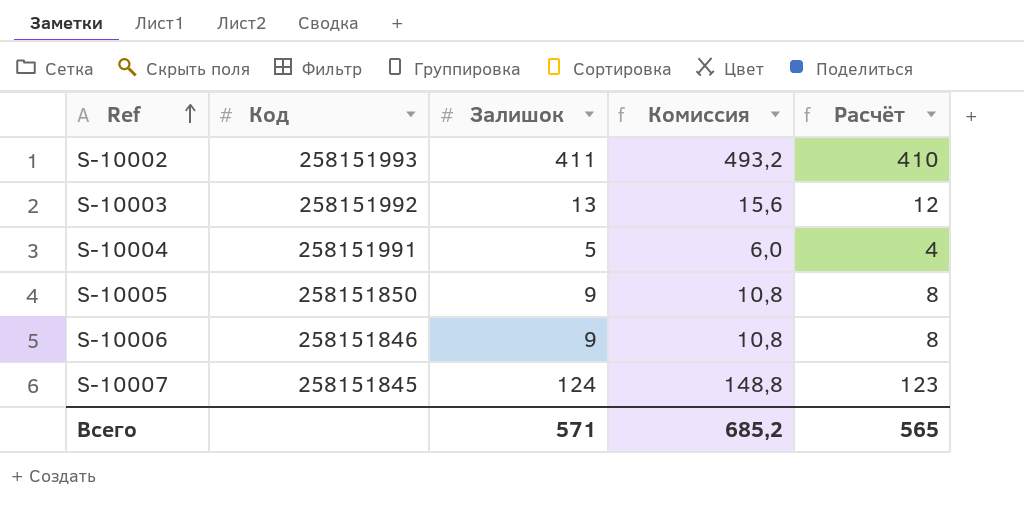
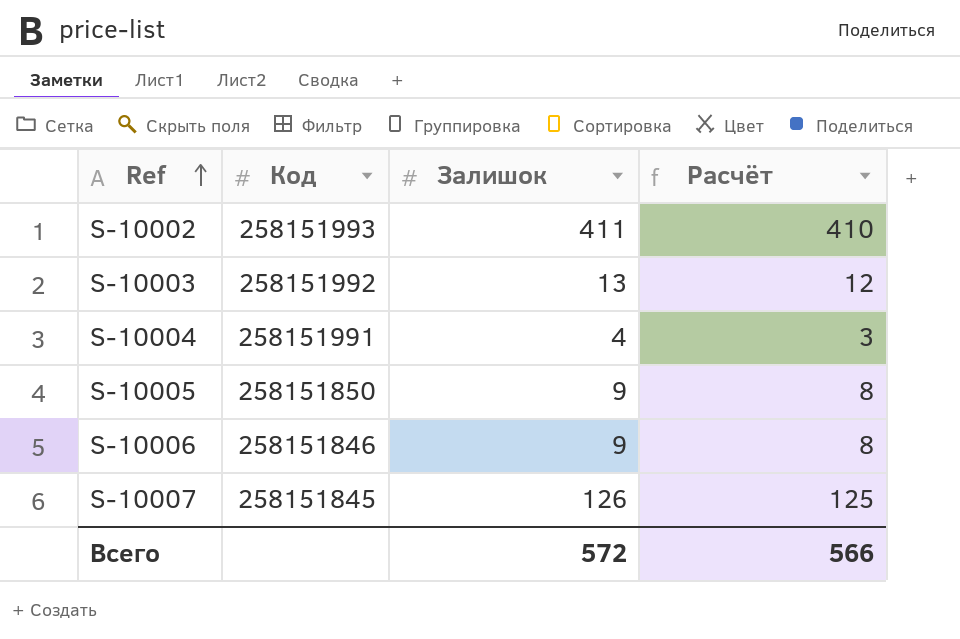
column Комиссия | formula: [Залишок] * 1,2 -> none
S-10004 | Залишок: 5 -> 4
S-10004 | Расчёт: 4 -> 3
S-10007 | Залишок: 124 -> 126
S-10007 | Расчёт: 123 -> 125
Всего | Залишок: 571 -> 572
Всего | Расчёт: 565 -> 566

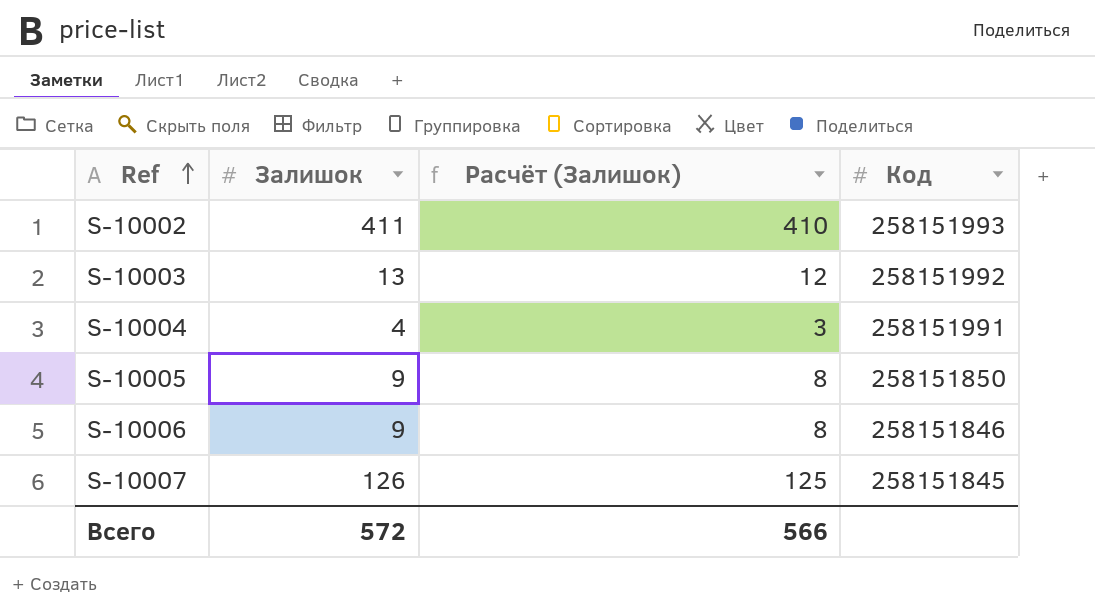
column name: Расчёт -> Расчёт (Залишок)
column Код | position: 2 -> 4

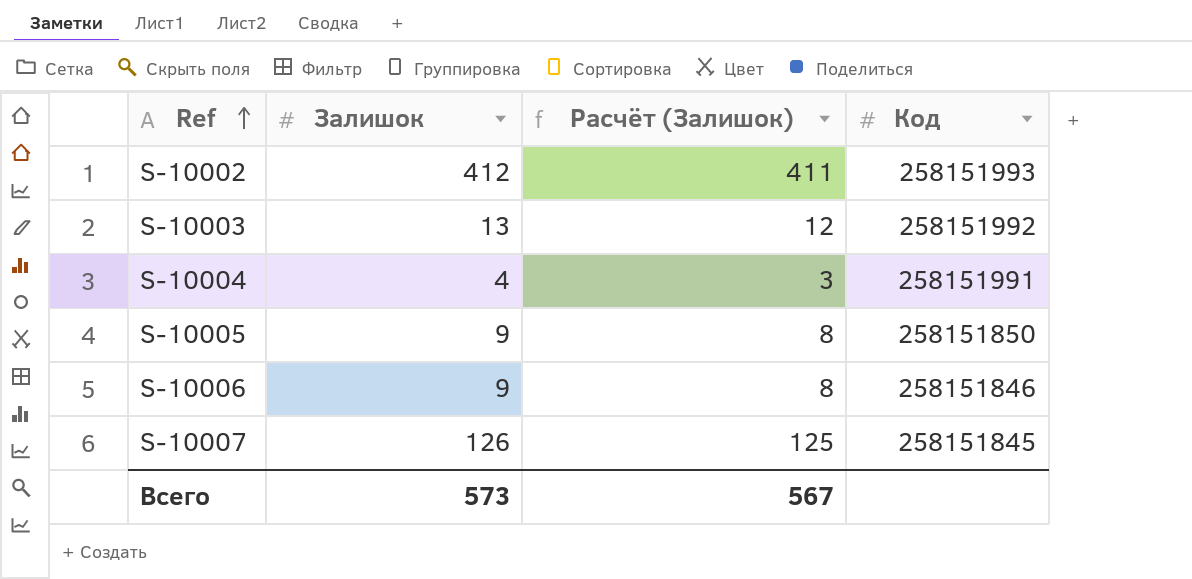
S-10002 | Залишок: 411 -> 412
S-10002 | Расчёт (Залишок): 410 -> 411
Всего | Залишок: 572 -> 573
Всего | Расчёт (Залишок): 566 -> 567

